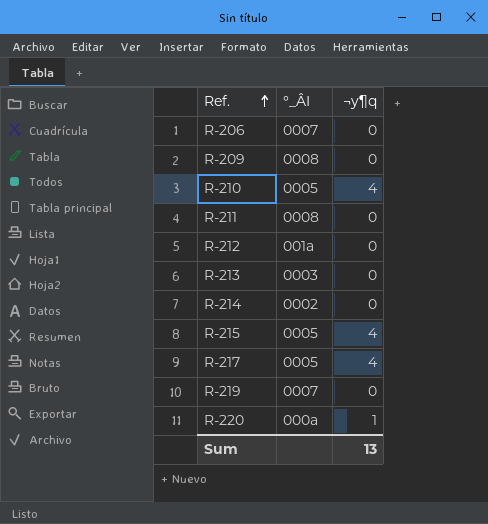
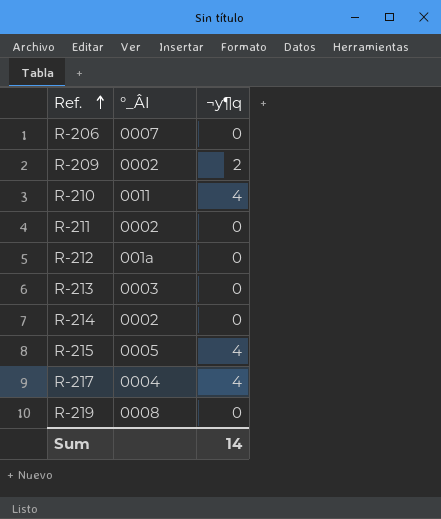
row R-220: 000a | 1 -> none
R-209 | °_ÂI: 0008 -> 0002
R-209 | ¬y¶q: 0 -> 2
R-210 | °_ÂI: 0005 -> 0011
R-211 | °_ÂI: 0008 -> 0002
R-217 | °_ÂI: 0005 -> 0004
R-219 | °_ÂI: 0007 -> 0008
Sum | ¬y¶q: 13 -> 14

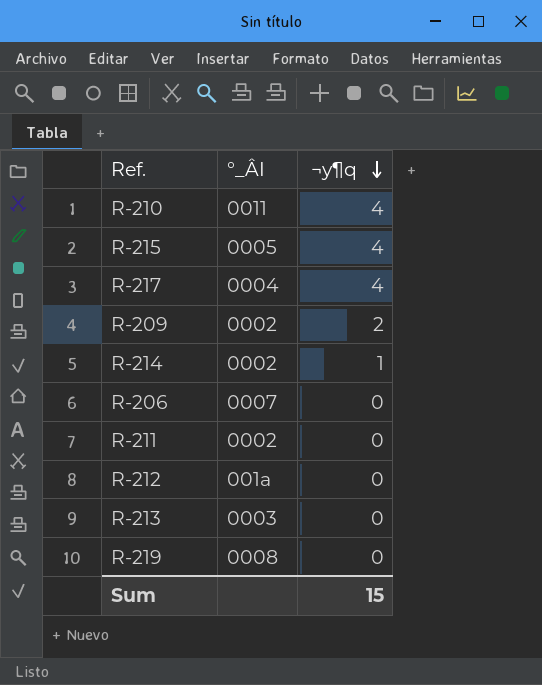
row order: Ref. ascending -> ¬y¶q descending
R-214 | ¬y¶q: 0 -> 1
Sum | ¬y¶q: 14 -> 15

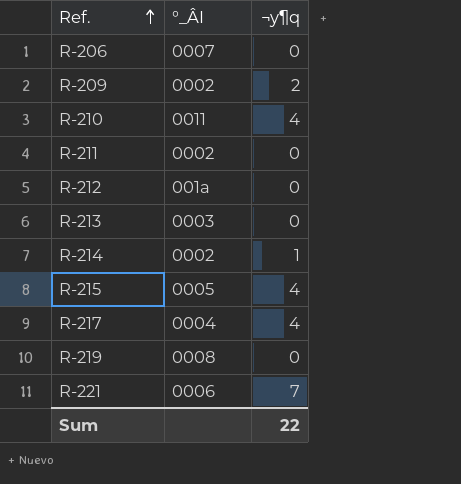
row order: ¬y¶q descending -> Ref. ascending
row R-221: none -> 0006 | 7
Sum | ¬y¶q: 15 -> 22

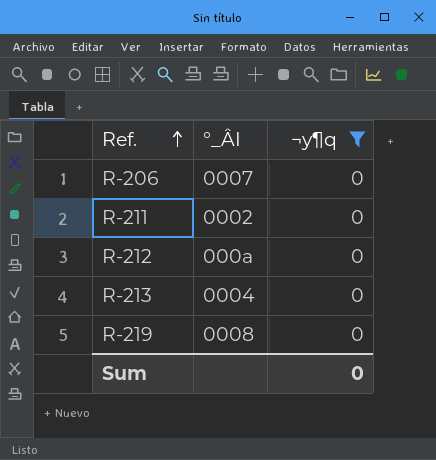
filter: none -> ¬y¶q = 0
R-212 | °_ÂI: 001a -> 000a
R-213 | °_ÂI: 0003 -> 0004
Sum | ¬y¶q: 22 -> 0

